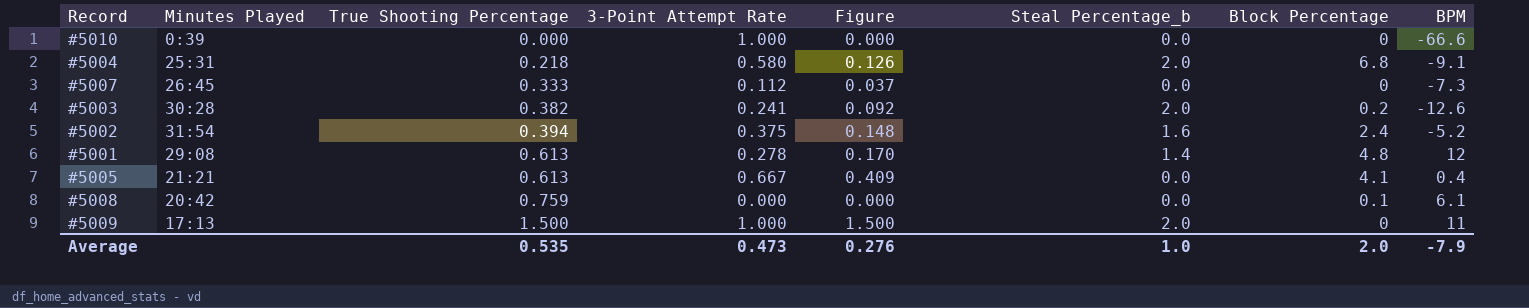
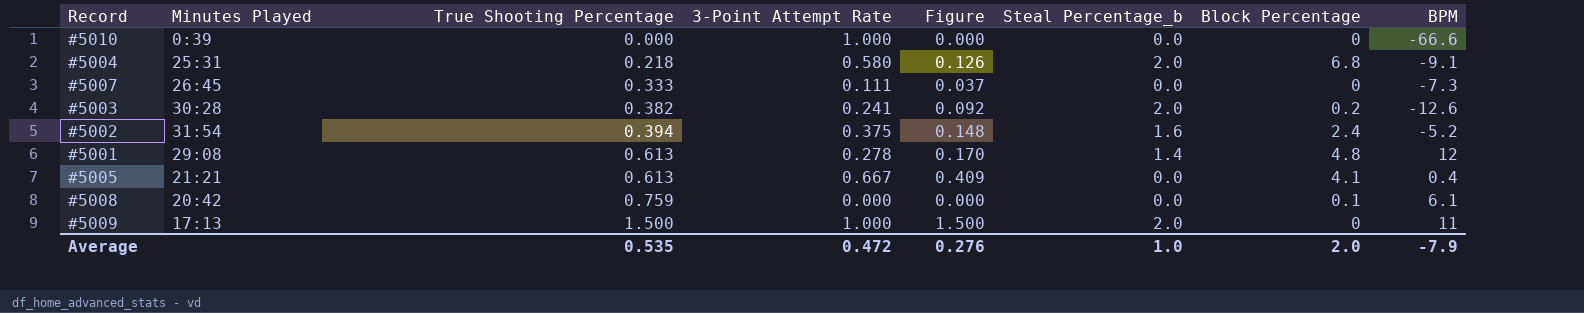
#5007 | 3-Point Attempt Rate: 0.112 -> 0.111
Average | 3-Point Attempt Rate: 0.473 -> 0.472

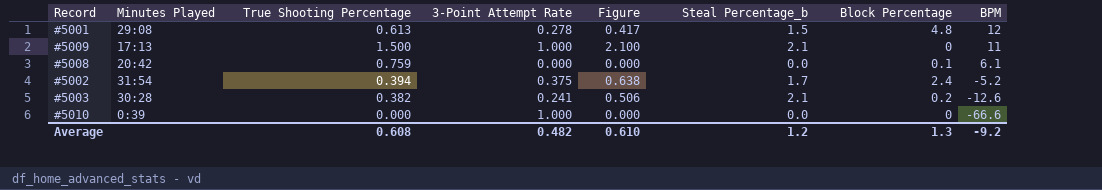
row order: True Shooting Percentage ascending -> BPM descending
column Figure | formula: [True Shooting Percentage] * [3-Point Attempt Rate] -> [3-Point Attempt Rate] * [Steal Percentage_b]
row #5004: 25:31 | 0.218 | 0.580 | 0.126 | 2.0 | 6.8 | -9.1 -> none
row #5007: 26:45 | 0.333 | 0.111 | 0.037 | 0.0 | 0 | -7.3 -> none
row #5005: 21:21 | 0.613 | 0.667 | 0.409 | 0.0 | 4.1 | 0.4 -> none
#5001 | Steal Percentage_b: 1.4 -> 1.5
#5009 | Steal Percentage_b: 2.0 -> 2.1
#5002 | Steal Percentage_b: 1.6 -> 1.7
#5003 | Steal Percentage_b: 2.0 -> 2.1
Average | True Shooting Percentage: 0.535 -> 0.608
Average | 3-Point Attempt Rate: 0.472 -> 0.482
Average | Figure: 0.276 -> 0.610
Average | Steal Percentage_b: 1.0 -> 1.2
Average | Block Percentage: 2.0 -> 1.3
Average | BPM: -7.9 -> -9.2

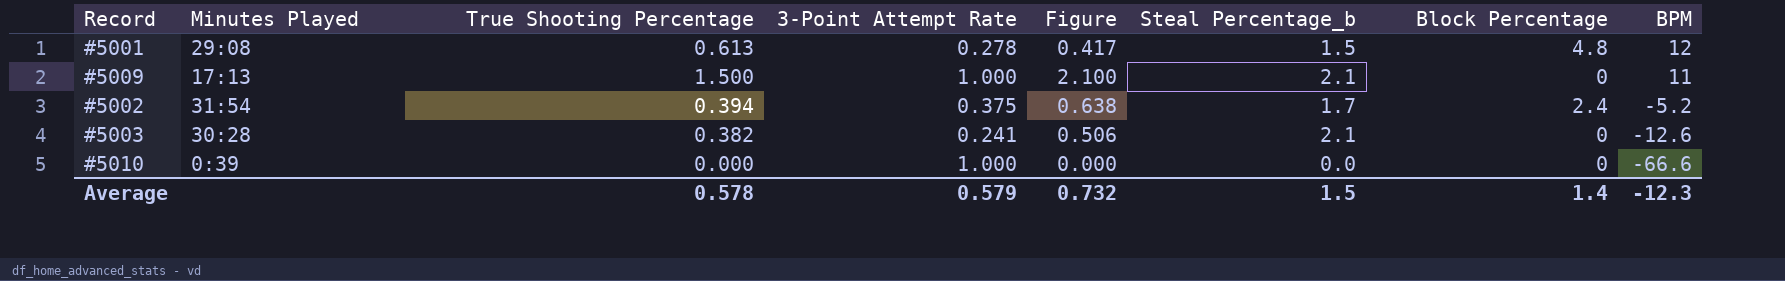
row #5008: 20:42 | 0.759 | 0.000 | 0.000 | 0.0 | 0.1 | 6.1 -> none
#5003 | Block Percentage: 0.2 -> 0
Average | True Shooting Percentage: 0.608 -> 0.578
Average | 3-Point Attempt Rate: 0.482 -> 0.579
Average | Figure: 0.610 -> 0.732
Average | Steal Percentage_b: 1.2 -> 1.5
Average | Block Percentage: 1.3 -> 1.4
Average | BPM: -9.2 -> -12.3

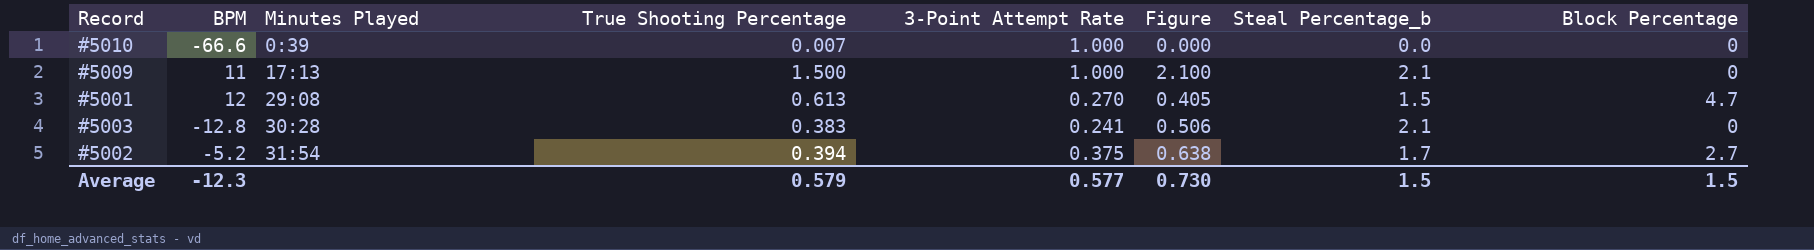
row order: BPM descending -> Minutes Played ascending
column BPM | position: 8 -> 2
#5010 | True Shooting Percentage: 0.000 -> 0.007
#5001 | 3-Point Attempt Rate: 0.278 -> 0.270
#5001 | Figure: 0.417 -> 0.405
#5001 | Block Percentage: 4.8 -> 4.7
#5003 | BPM: -12.6 -> -12.8
#5003 | True Shooting Percentage: 0.382 -> 0.383
#5002 | Block Percentage: 2.4 -> 2.7
Average | True Shooting Percentage: 0.578 -> 0.579
Average | 3-Point Attempt Rate: 0.579 -> 0.577
Average | Figure: 0.732 -> 0.730
Average | Block Percentage: 1.4 -> 1.5

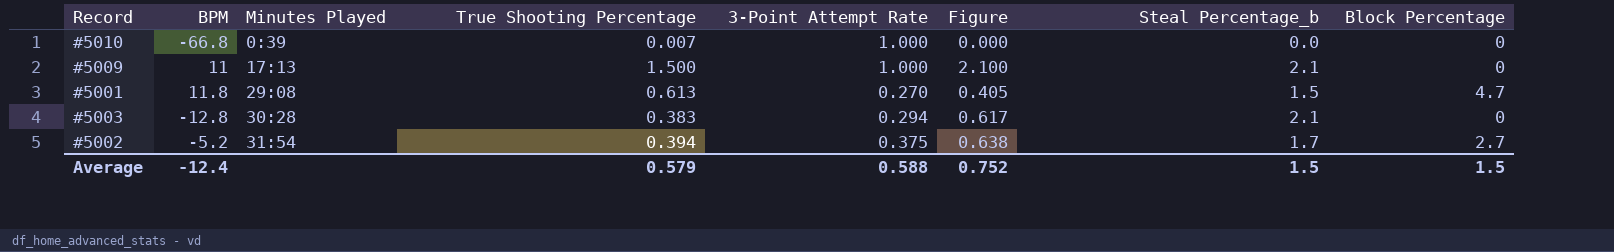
#5010 | BPM: -66.6 -> -66.8
#5001 | BPM: 12 -> 11.8
#5003 | 3-Point Attempt Rate: 0.241 -> 0.294
#5003 | Figure: 0.506 -> 0.617
Average | BPM: -12.3 -> -12.4
Average | 3-Point Attempt Rate: 0.577 -> 0.588
Average | Figure: 0.730 -> 0.752

